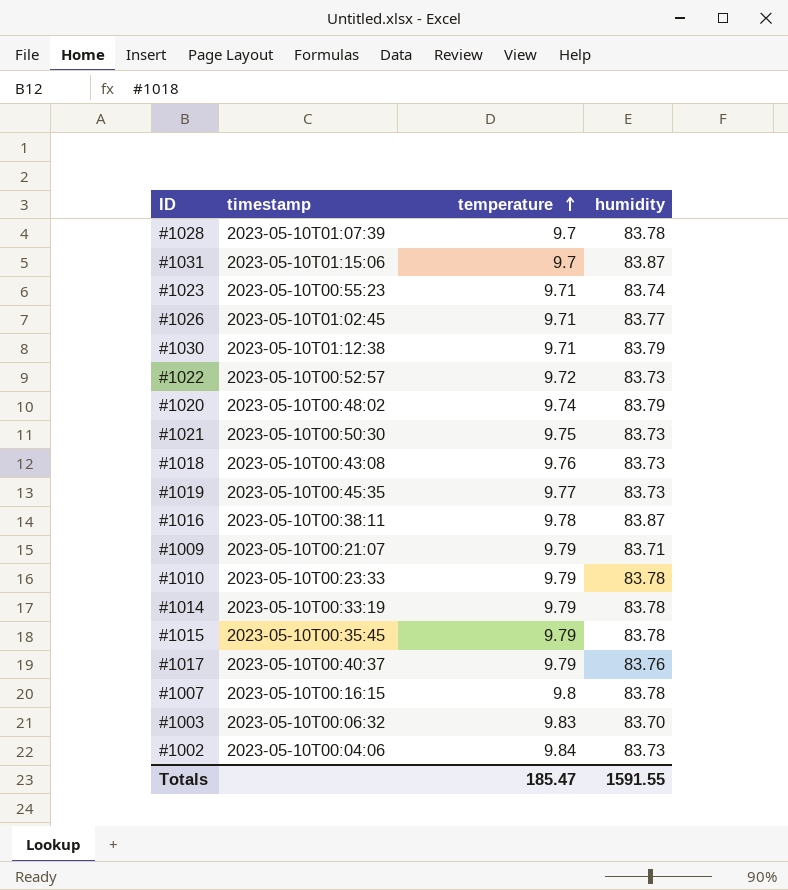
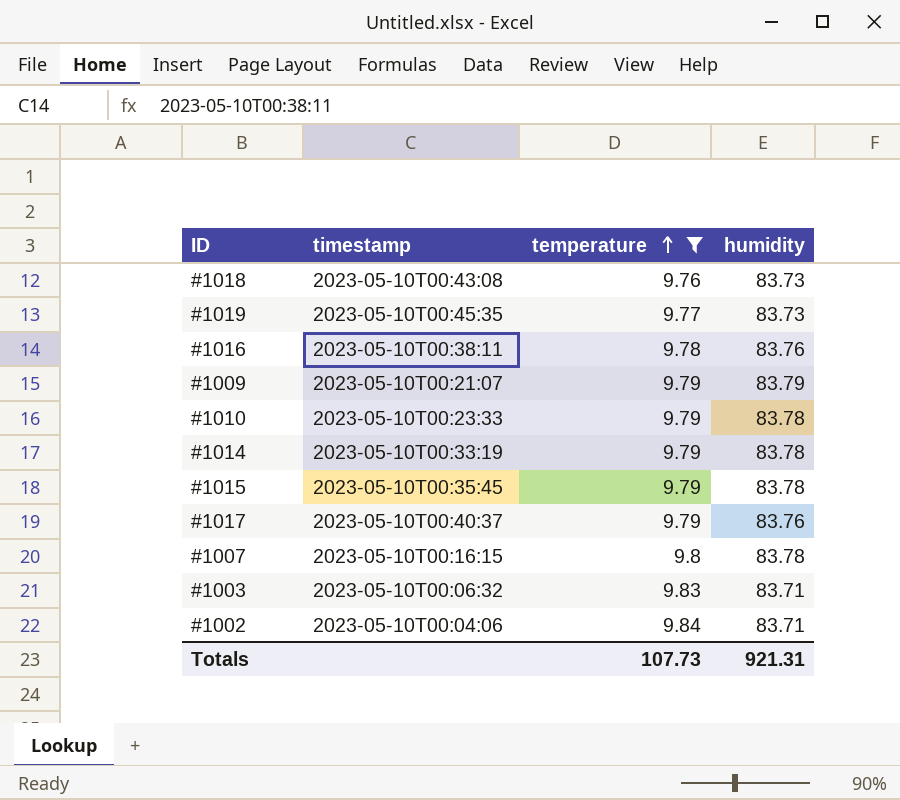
filter: none -> temperature >= 9.76
#1016 | humidity: 83.87 -> 83.76
#1009 | humidity: 83.71 -> 83.79
#1003 | humidity: 83.70 -> 83.71
#1002 | humidity: 83.73 -> 83.71
Totals | temperature: 185.47 -> 107.73
Totals | humidity: 1591.55 -> 921.31

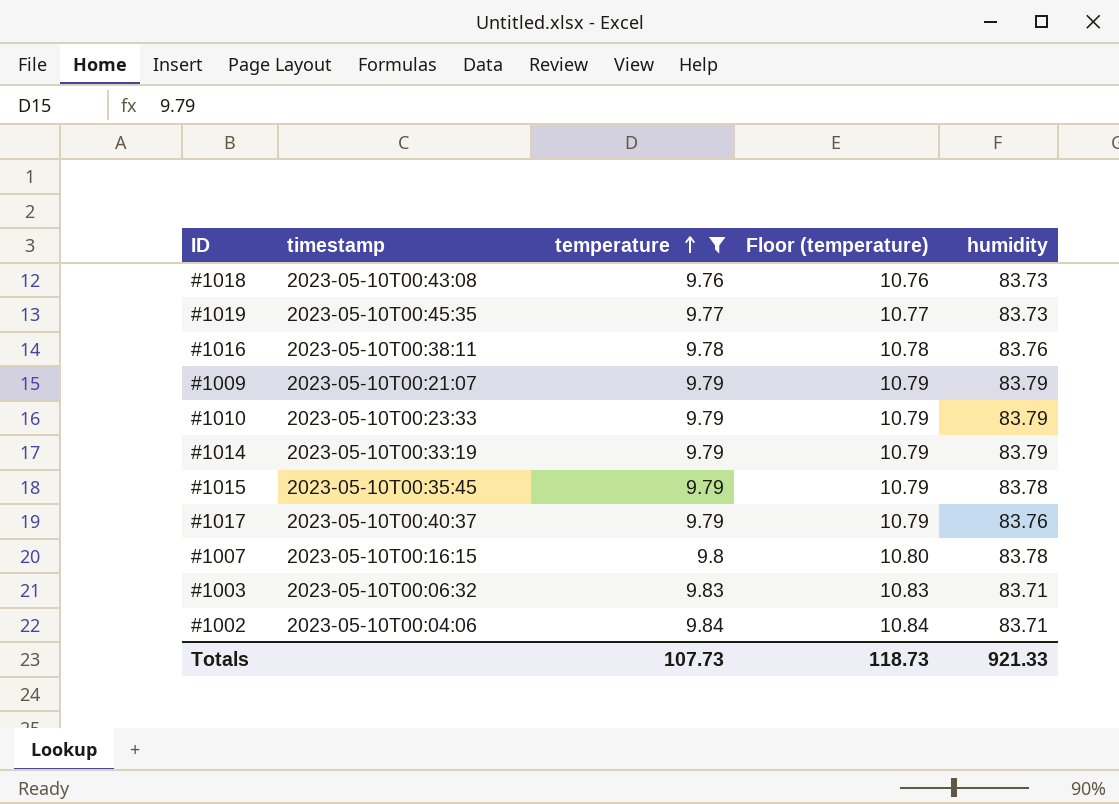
column Floor (temperature) | formula: none -> [temperature] + 1
#1010 | humidity: 83.78 -> 83.79
#1014 | humidity: 83.78 -> 83.79
Totals | humidity: 921.31 -> 921.33

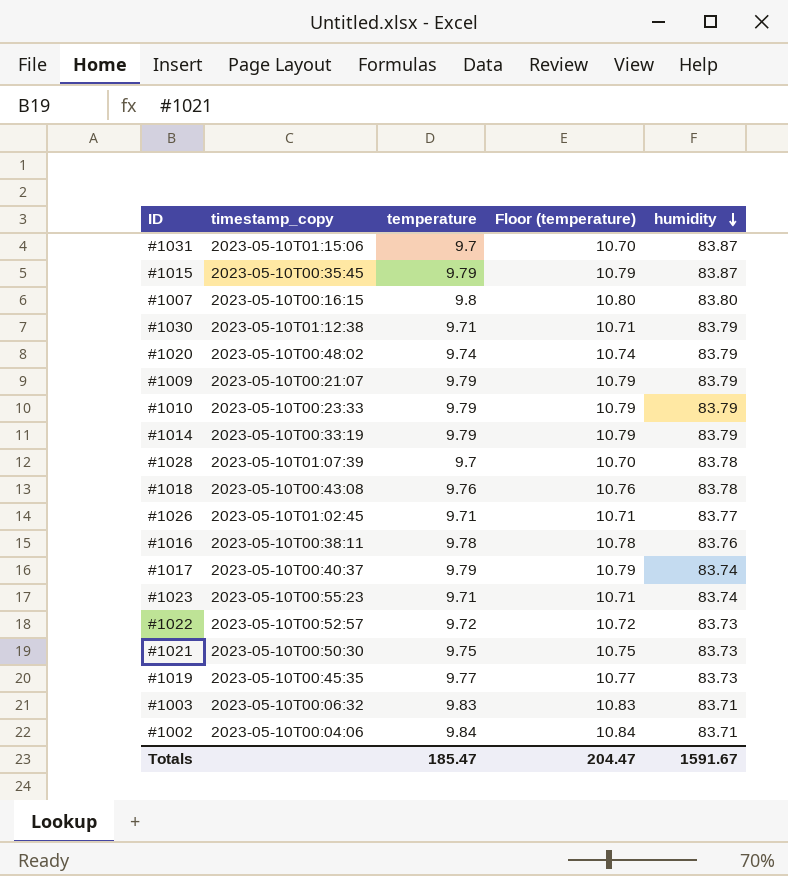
filter: temperature >= 9.76 -> none
row order: temperature ascending -> humidity descending
column name: timestamp -> timestamp_copy
#1015 | humidity: 83.78 -> 83.87
#1007 | humidity: 83.78 -> 83.80
#1018 | humidity: 83.73 -> 83.78
#1017 | humidity: 83.76 -> 83.74
Totals | temperature: 107.73 -> 185.47
Totals | Floor (temperature): 118.73 -> 204.47
Totals | humidity: 921.33 -> 1591.67

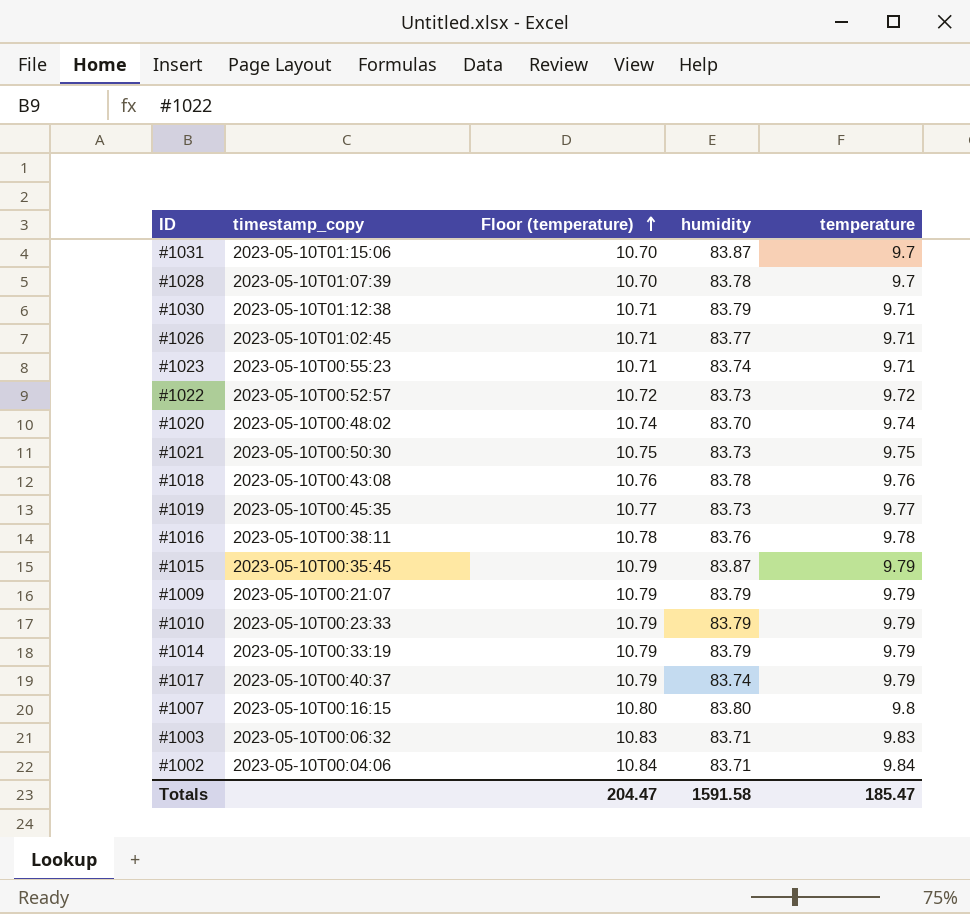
row order: humidity descending -> Floor (temperature) ascending
column temperature | position: 3 -> 5
#1020 | humidity: 83.79 -> 83.70
Totals | humidity: 1591.67 -> 1591.58

